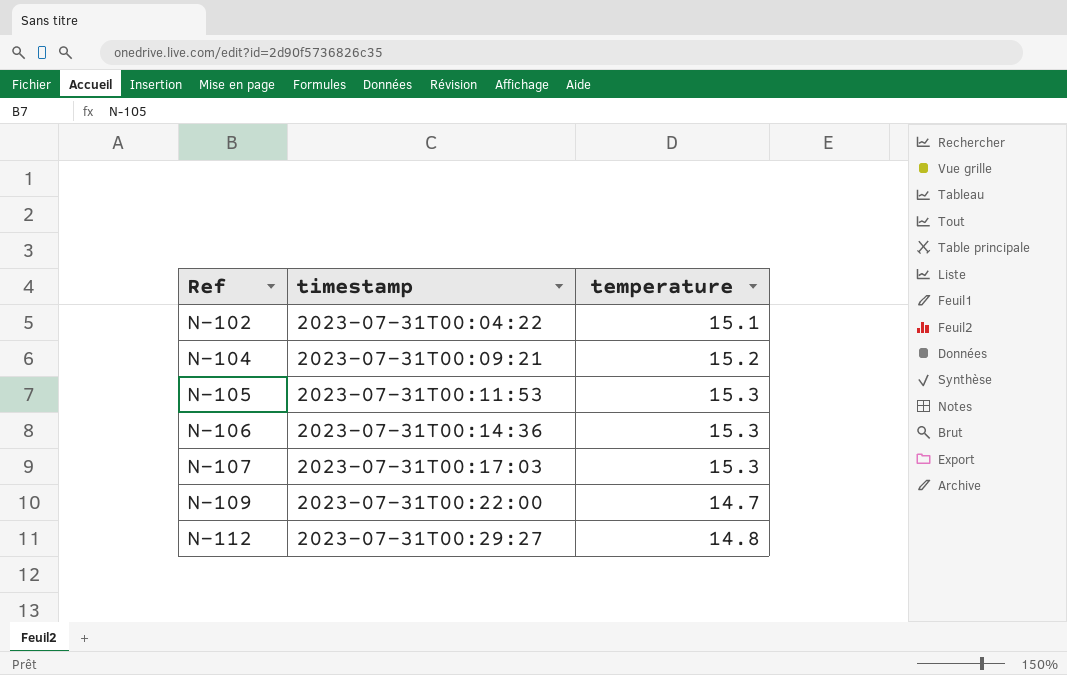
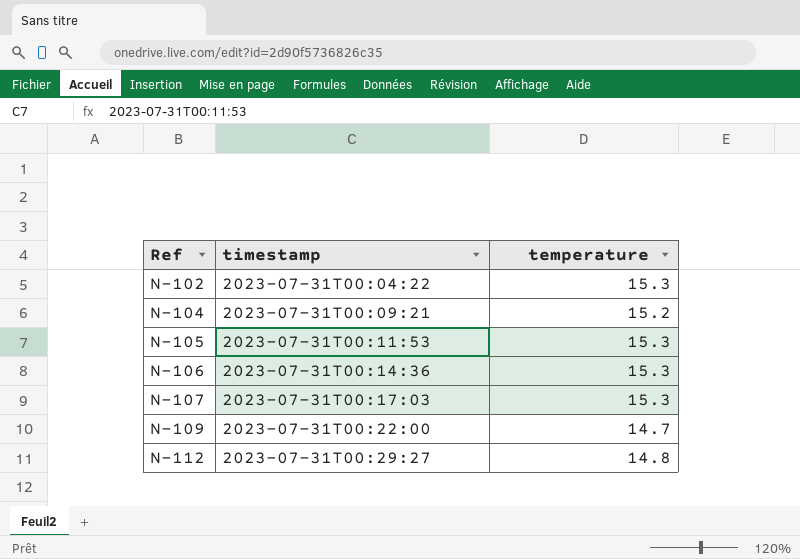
N-102 | temperature: 15.1 -> 15.3

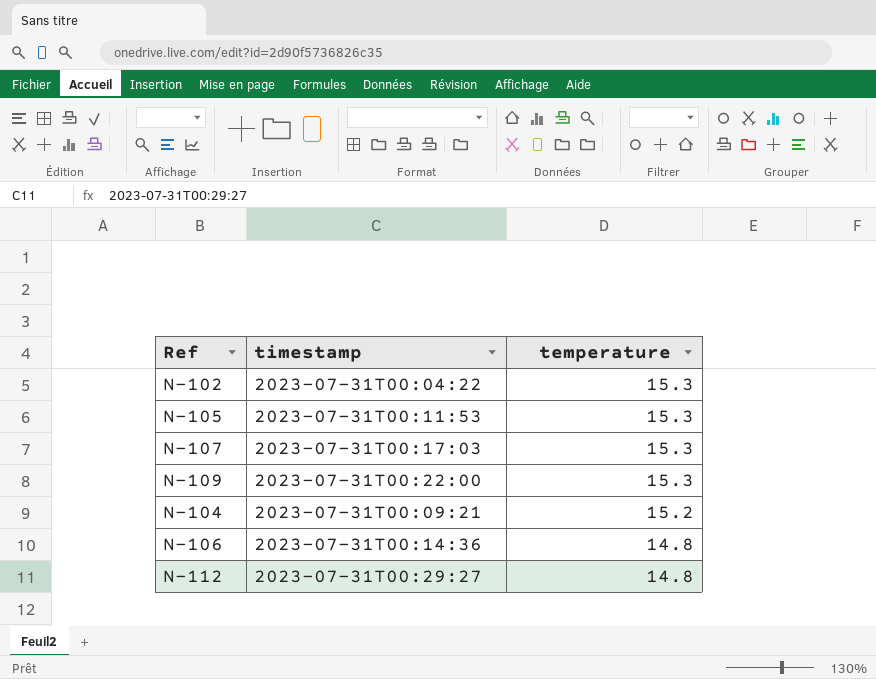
row order: Ref ascending -> temperature descending
N-109 | temperature: 14.7 -> 15.3
N-106 | temperature: 15.3 -> 14.8

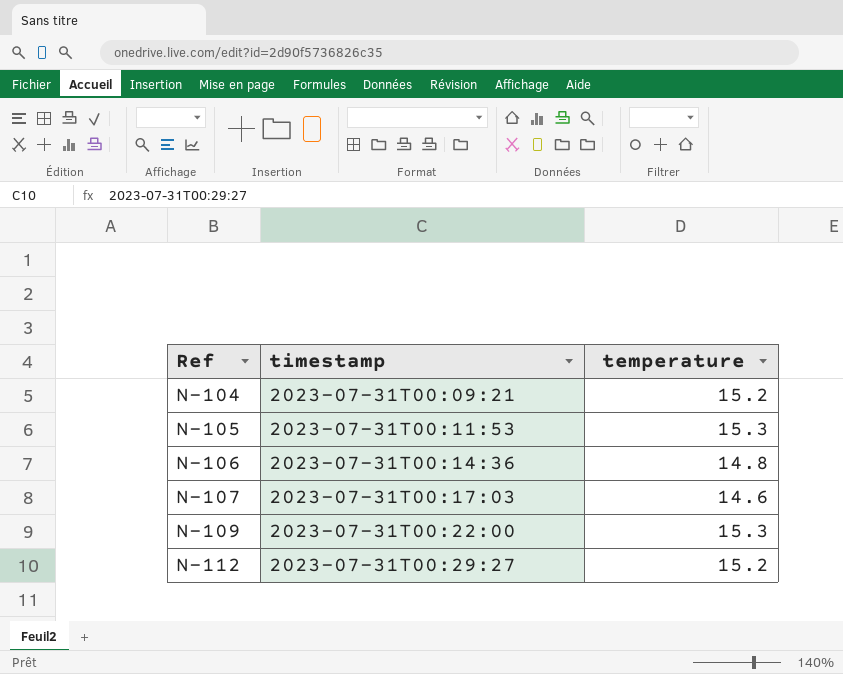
row order: temperature descending -> Ref ascending
row N-102: 2023-07-31T00:04:22 | 15.3 -> none
N-107 | temperature: 15.3 -> 14.6
N-112 | temperature: 14.8 -> 15.2

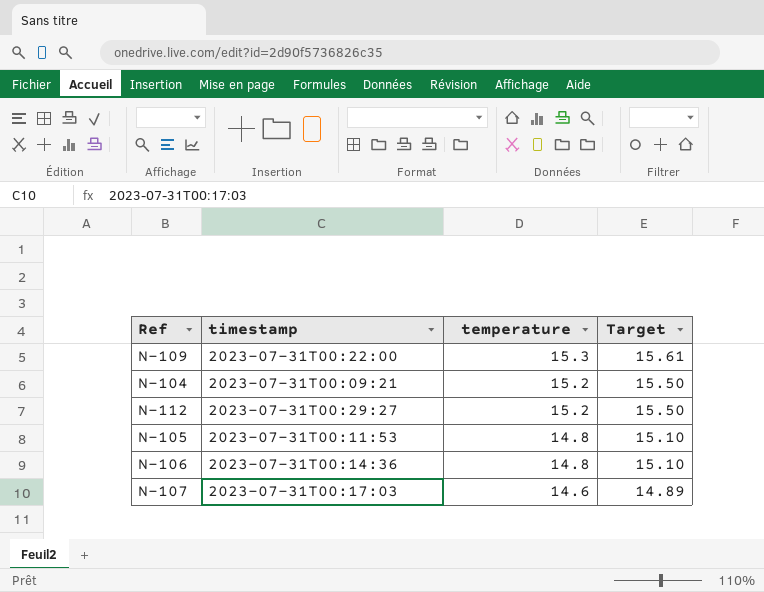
row order: Ref ascending -> temperature descending
column Target | formula: none -> [temperature] * 1.02
N-105 | temperature: 15.3 -> 14.8

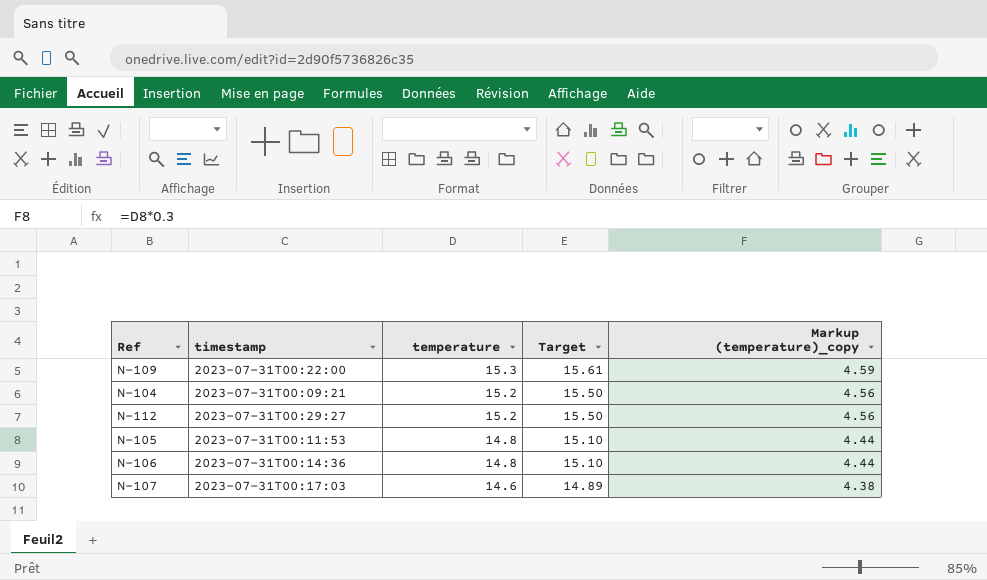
column Markup (temperature)_copy | formula: none -> [temperature] * 0.3

